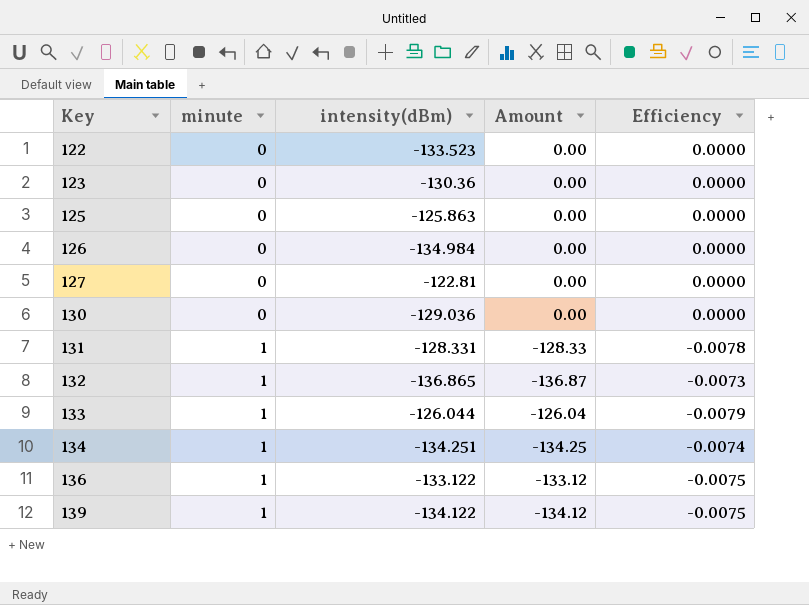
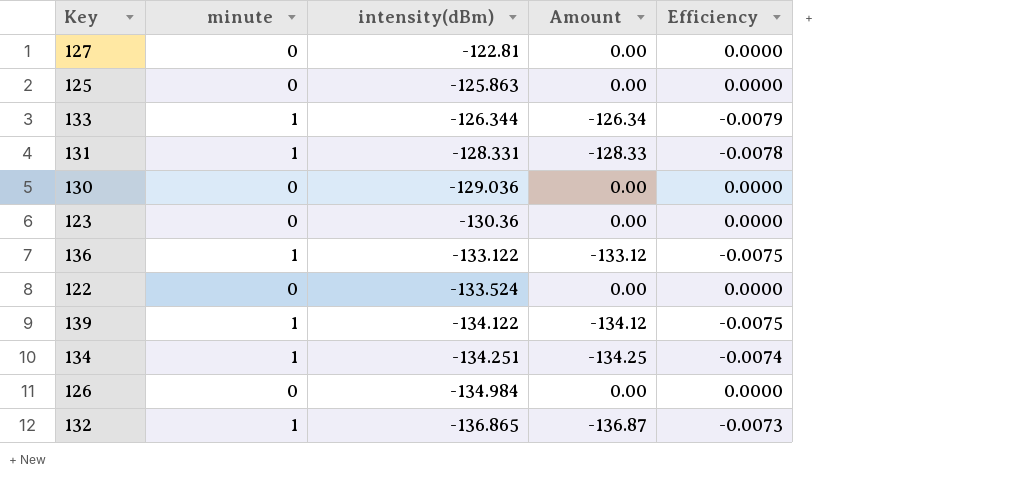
row order: Key ascending -> intensity(dBm) descending
133 | intensity(dBm): -126.044 -> -126.344
133 | Amount: -126.04 -> -126.34
122 | intensity(dBm): -133.523 -> -133.524

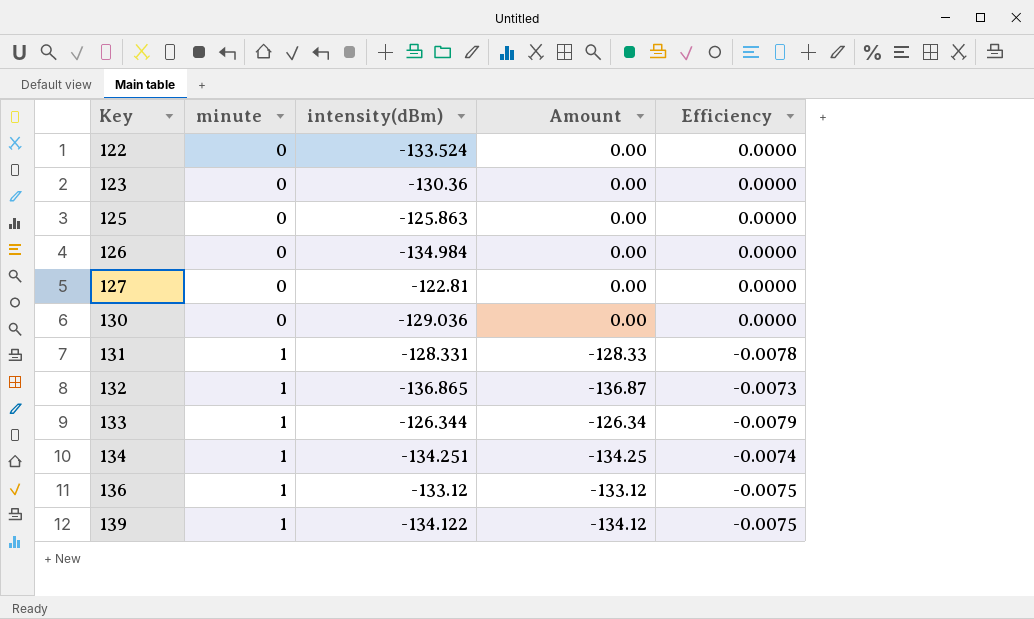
row order: intensity(dBm) descending -> Key ascending
136 | intensity(dBm): -133.122 -> -133.12

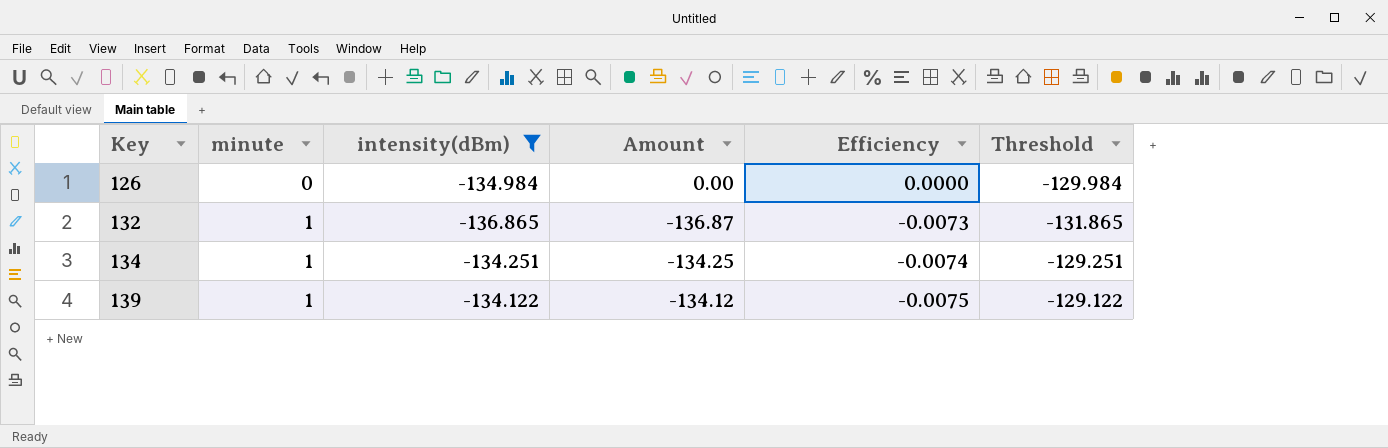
filter: none -> intensity(dBm) <= -134.122
column Threshold | formula: none -> [intensity(dBm)] + 5

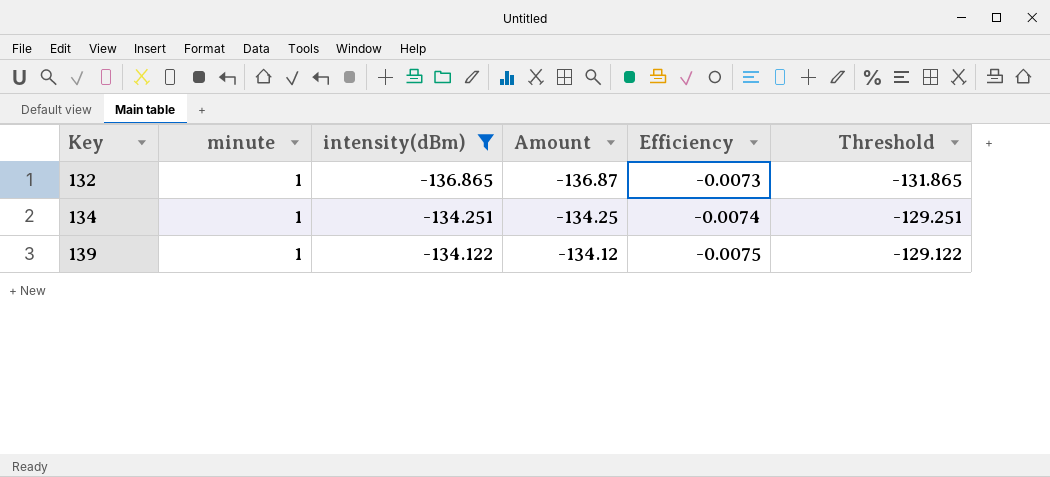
row 126: 0 | -134.984 | 0.00 | 0.0000 | -129.984 -> none

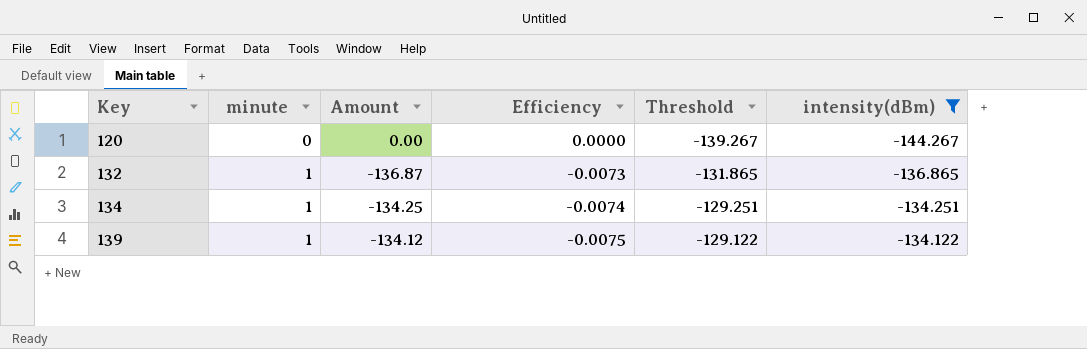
column intensity(dBm) | position: 3 -> 6
row 120: none -> 0 | 0.00 | 0.0000 | -139.267 | -144.267

